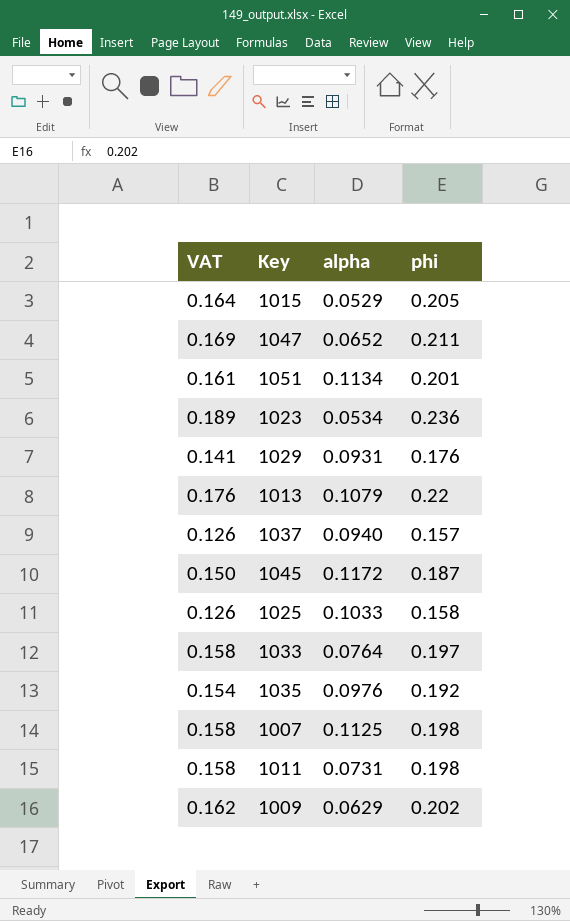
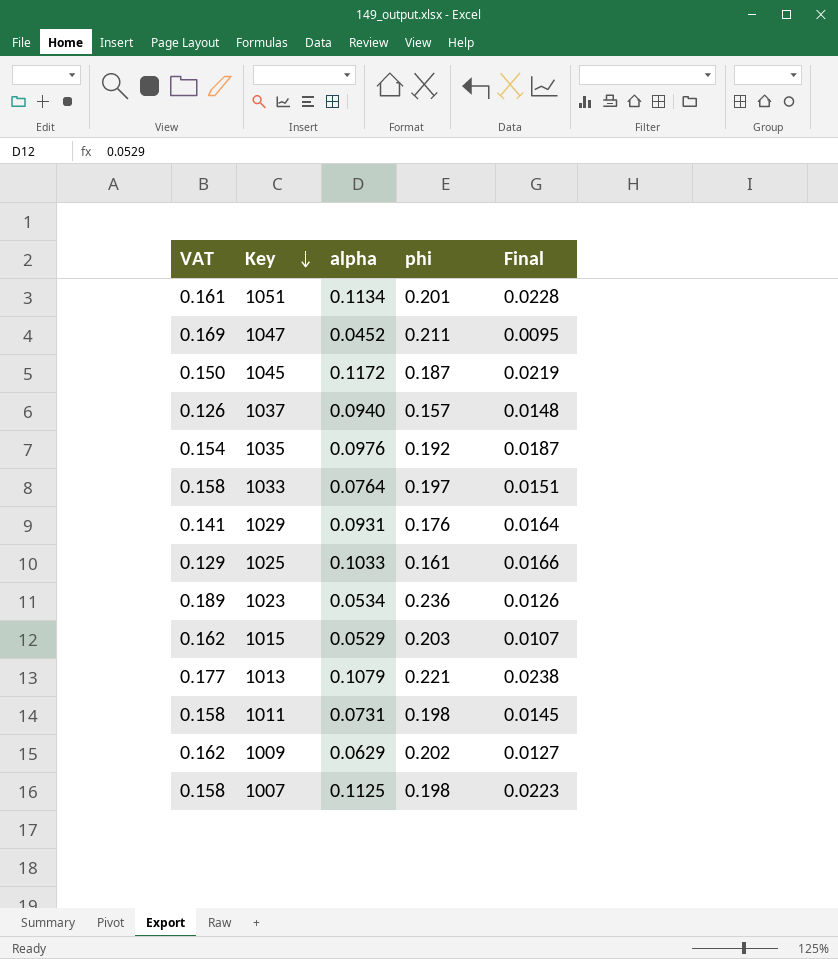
row order: none -> Key descending
column Final | formula: none -> [alpha] * [phi]
1047 | alpha: 0.0652 -> 0.0452
1025 | VAT: 0.126 -> 0.129
1025 | phi: 0.158 -> 0.161
1015 | VAT: 0.164 -> 0.162
1015 | phi: 0.205 -> 0.203
1013 | VAT: 0.176 -> 0.177
1013 | phi: 0.22 -> 0.221

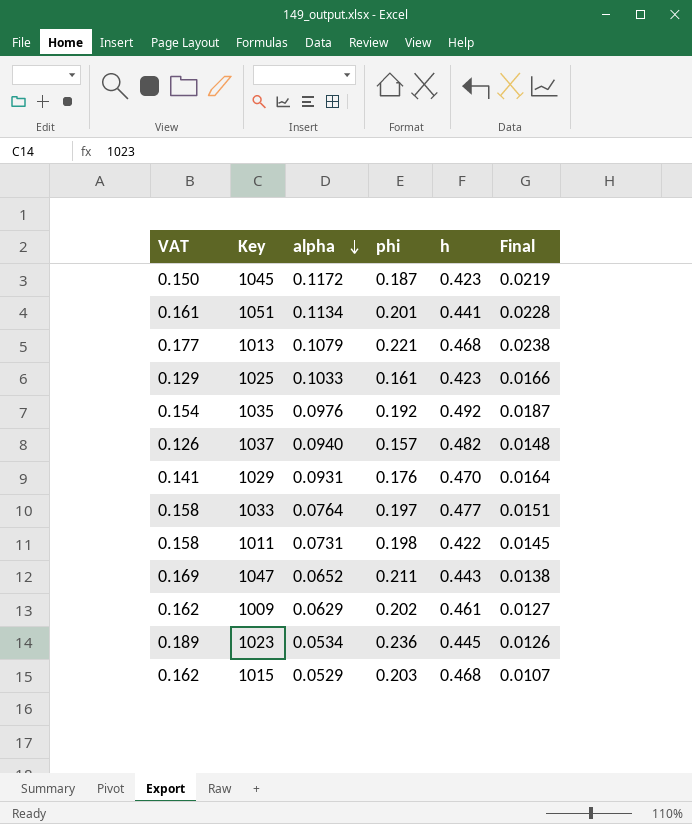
row order: Key descending -> alpha descending
column h | position: none -> 5
row 1007: 0.158 | 0.1125 | 0.198 | 0.0223 -> none
1047 | alpha: 0.0452 -> 0.0652
1047 | Final: 0.0095 -> 0.0138

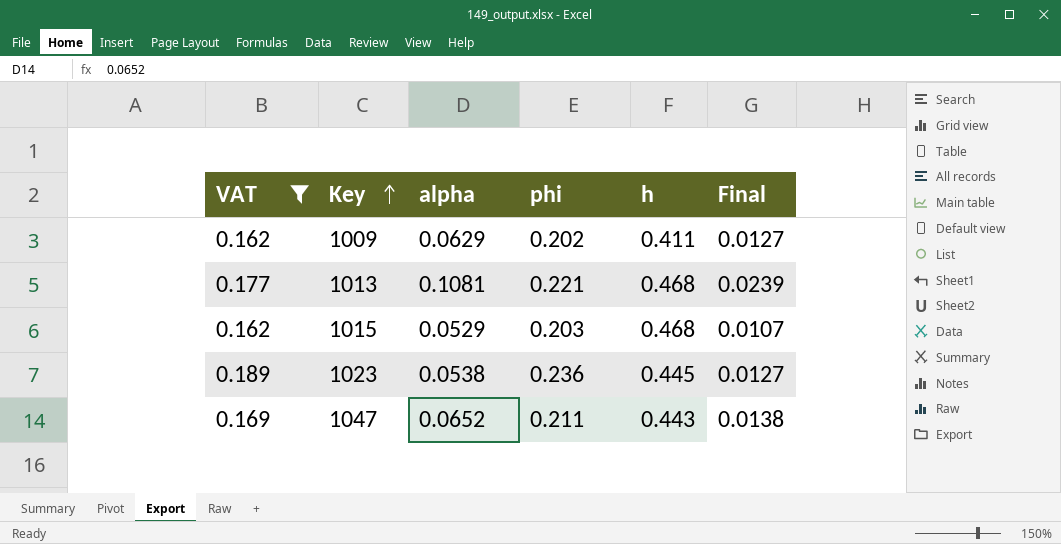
filter: none -> VAT >= 0.162
row order: alpha descending -> Key ascending
1009 | h: 0.461 -> 0.411
1013 | alpha: 0.1079 -> 0.1081
1013 | Final: 0.0238 -> 0.0239
1023 | alpha: 0.0534 -> 0.0538
1023 | Final: 0.0126 -> 0.0127

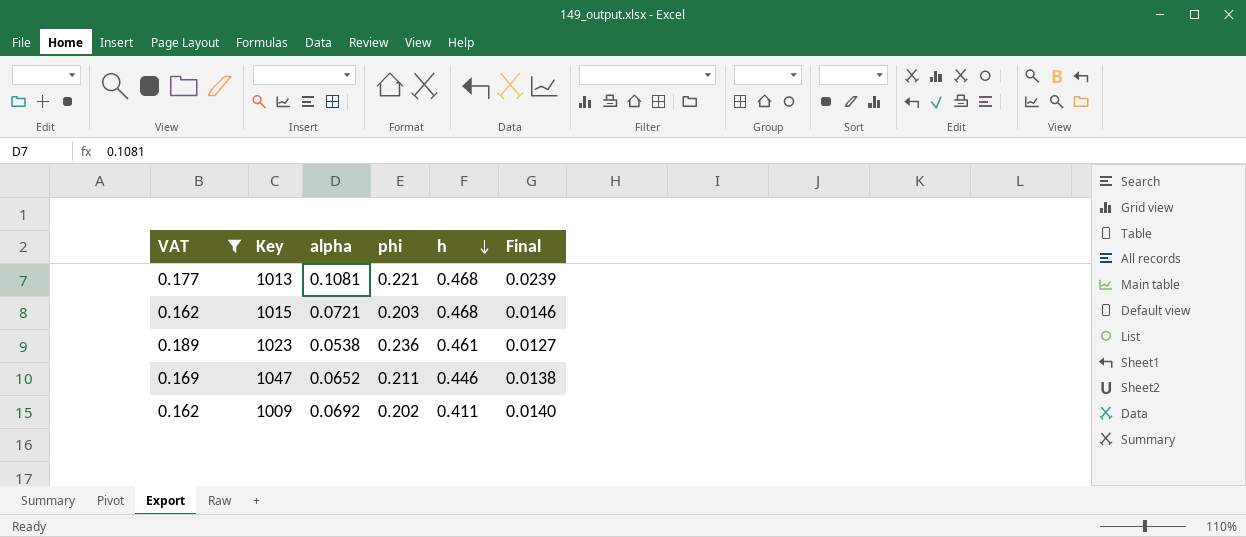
row order: Key ascending -> h descending
1015 | alpha: 0.0529 -> 0.0721
1015 | Final: 0.0107 -> 0.0146
1023 | h: 0.445 -> 0.461
1047 | h: 0.443 -> 0.446
1009 | alpha: 0.0629 -> 0.0692
1009 | Final: 0.0127 -> 0.0140

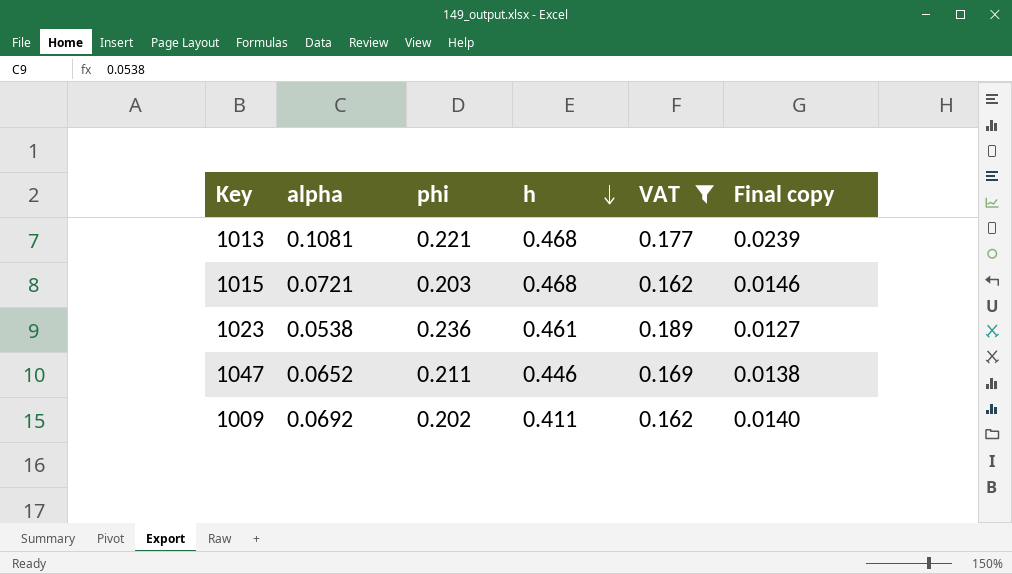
column VAT | position: 1 -> 5
column name: Final -> Final copy

